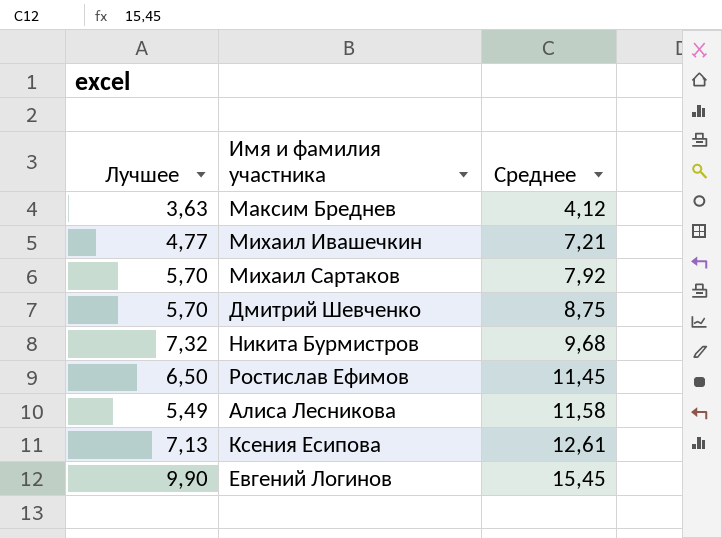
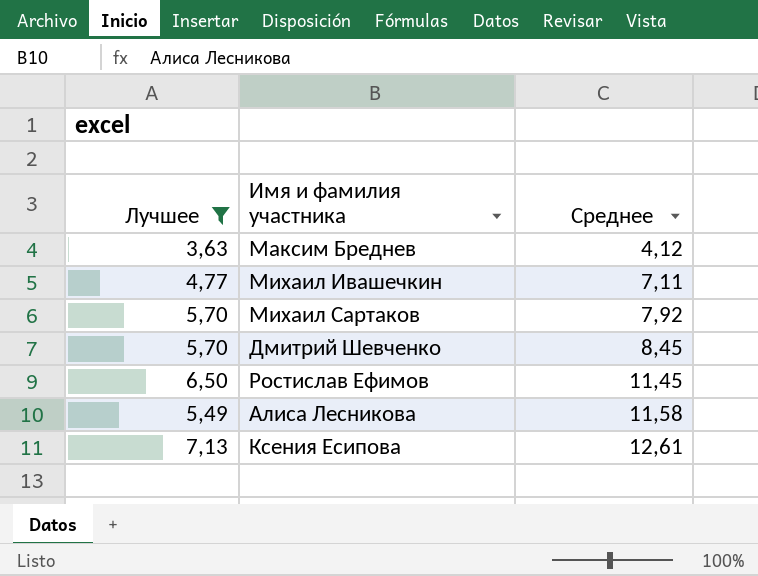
filter: none -> Лучшее <= 7,13
Михаил Ивашечкин | Среднее: 7,21 -> 7,11
Дмитрий Шевченко | Среднее: 8,75 -> 8,45

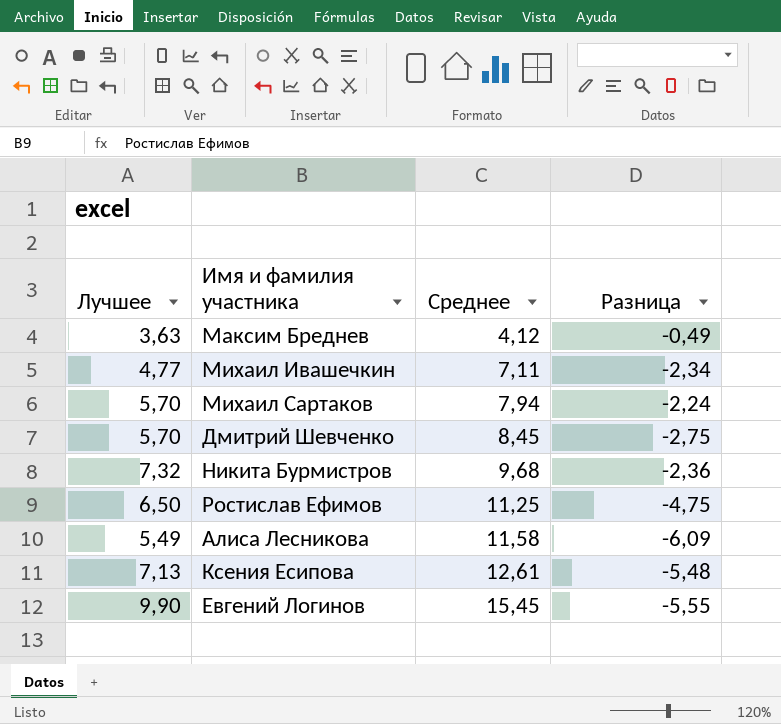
filter: Лучшее <= 7,13 -> none
column Разница | formula: none -> [Лучшее] - [Среднее]
Михаил Сартаков | Среднее: 7,92 -> 7,94
Ростислав Ефимов | Среднее: 11,45 -> 11,25

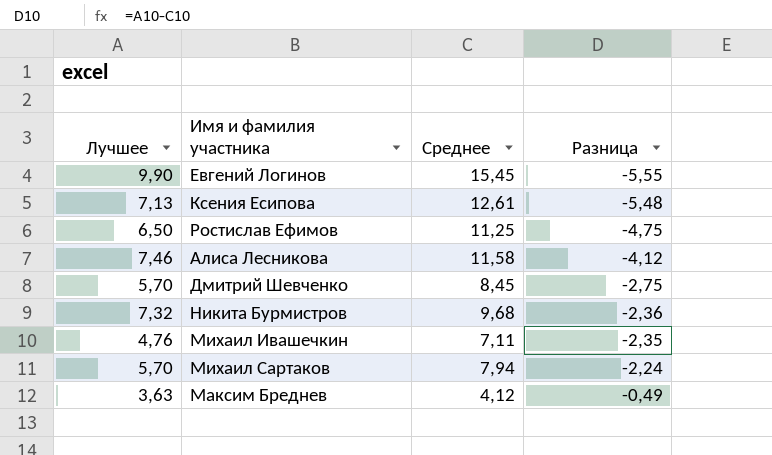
row order: Среднее ascending -> Разница ascending
Алиса Лесникова | Лучшее: 5,49 -> 7,46
Алиса Лесникова | Разница: -6,09 -> -4,12
Михаил Ивашечкин | Лучшее: 4,77 -> 4,76
Михаил Ивашечкин | Разница: -2,34 -> -2,35

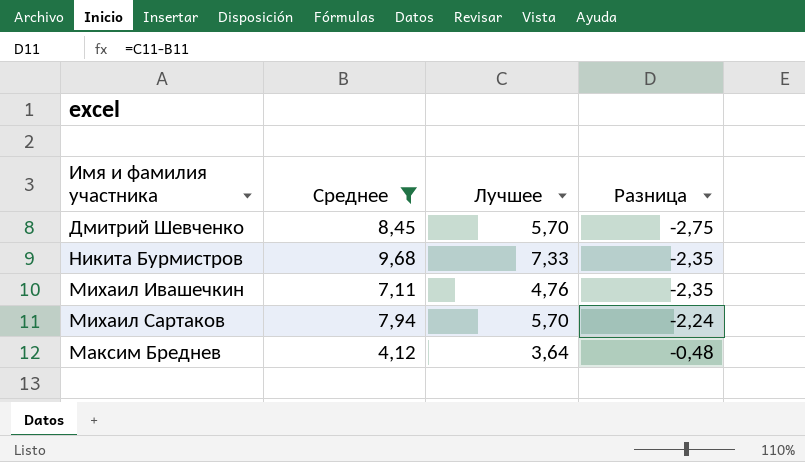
filter: none -> Среднее <= 9,68
column Лучшее | position: 1 -> 3
Никита Бурмистров | Лучшее: 7,32 -> 7,33
Никита Бурмистров | Разница: -2,36 -> -2,35
Максим Бреднев | Лучшее: 3,63 -> 3,64
Максим Бреднев | Разница: -0,49 -> -0,48

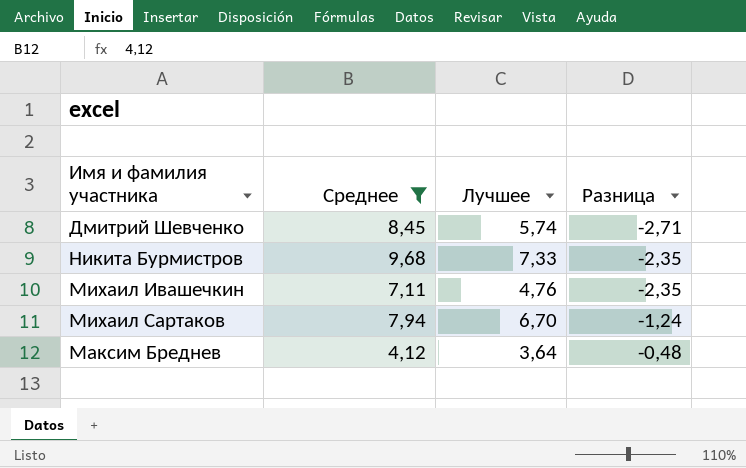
Дмитрий Шевченко | Лучшее: 5,70 -> 5,74
Дмитрий Шевченко | Разница: -2,75 -> -2,71
Михаил Сартаков | Лучшее: 5,70 -> 6,70
Михаил Сартаков | Разница: -2,24 -> -1,24

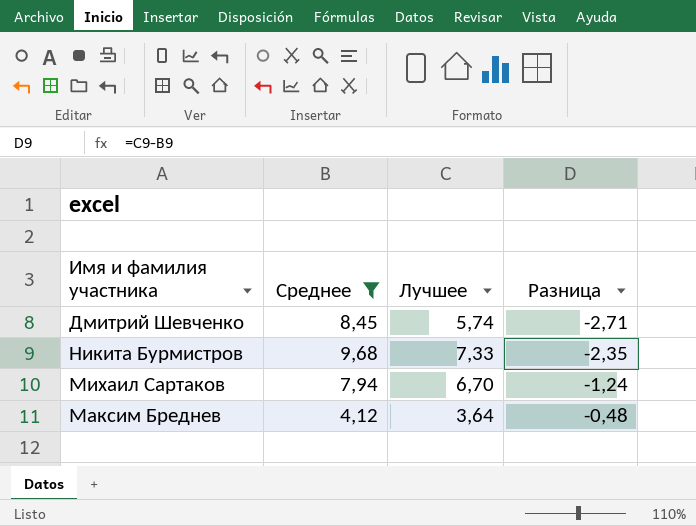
row Михаил Ивашечкин: 7,11 | 4,76 | -2,35 -> none

